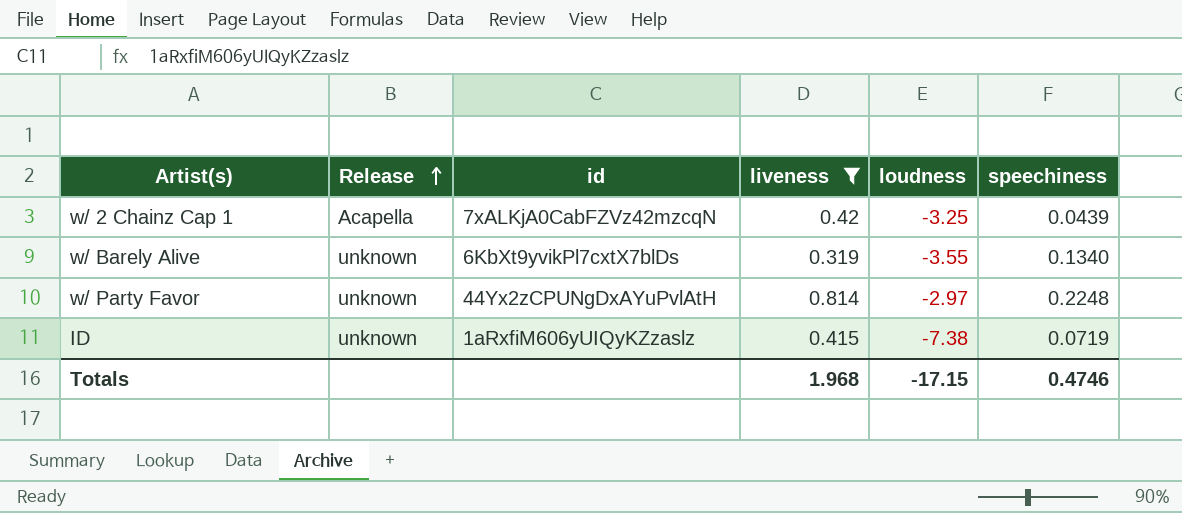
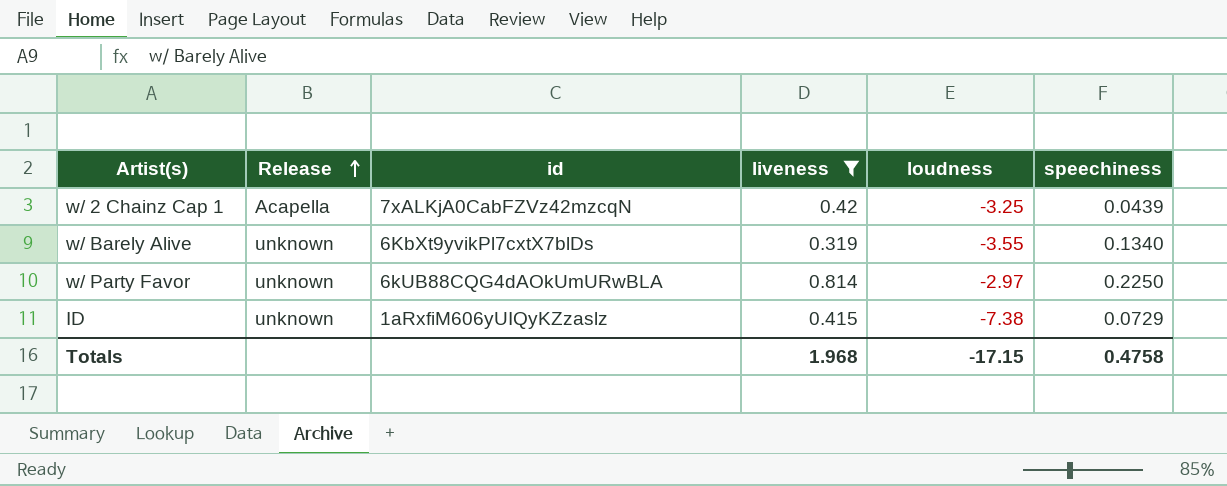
w/ Party Favor | id: 44Yx2zCPUNgDxAYuPvlAtH -> 6kUB88CQG4dAOkUmURwBLA
w/ Party Favor | speechiness: 0.2248 -> 0.2250
ID | speechiness: 0.0719 -> 0.0729
Totals | speechiness: 0.4746 -> 0.4758

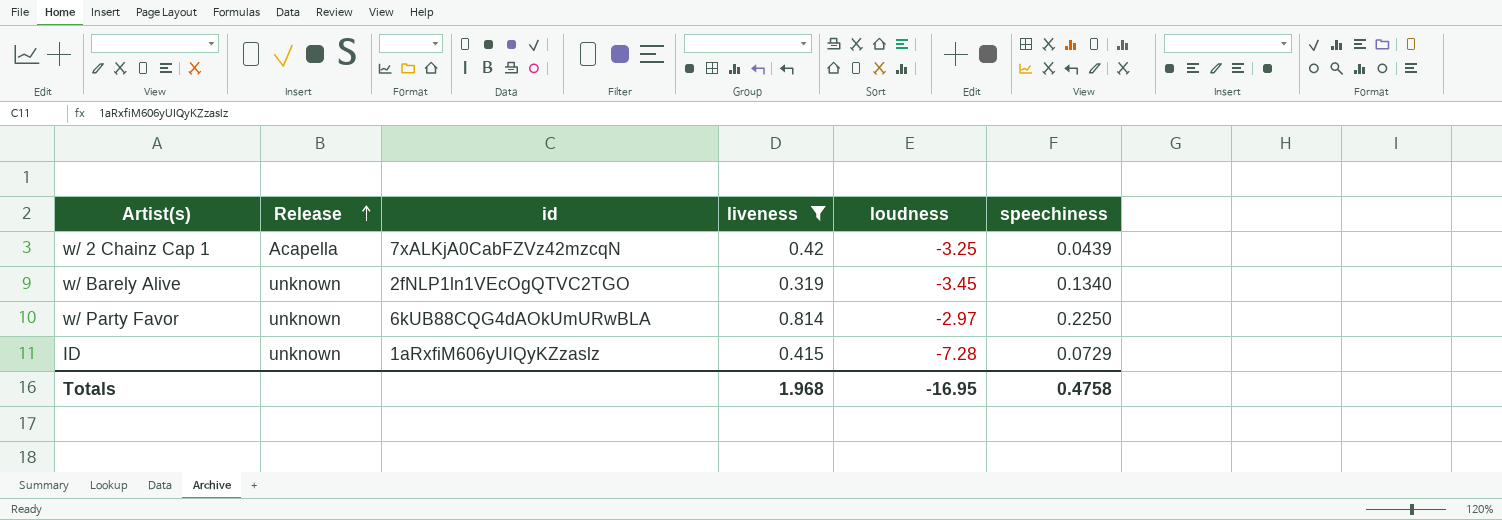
w/ Barely Alive | id: 6KbXt9yvikPl7cxtX7blDs -> 2fNLP1ln1VEcOgQTVC2TGO
w/ Barely Alive | loudness: -3.55 -> -3.45
ID | loudness: -7.38 -> -7.28
Totals | loudness: -17.15 -> -16.95

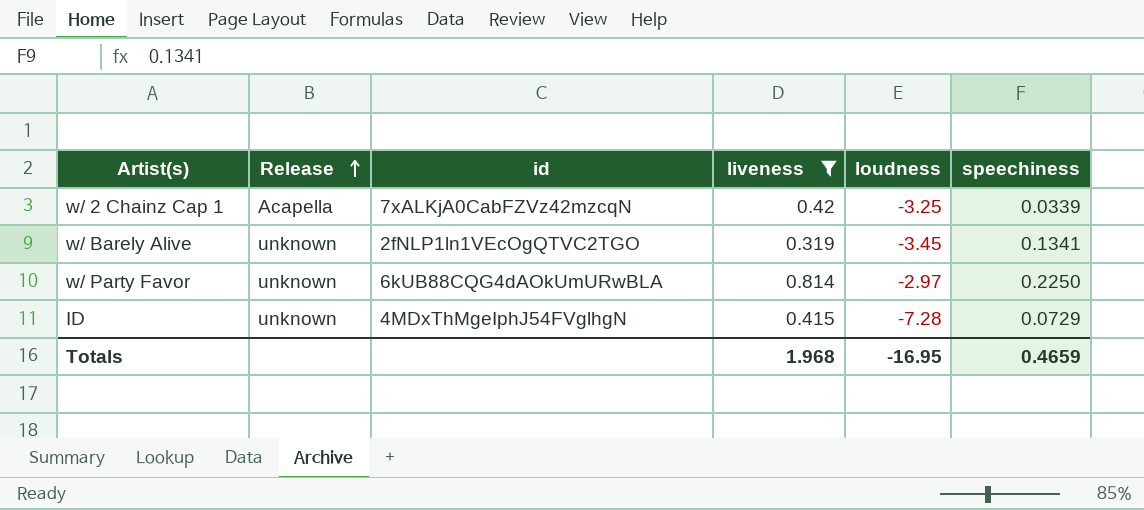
w/ 2 Chainz Cap 1 | speechiness: 0.0439 -> 0.0339
w/ Barely Alive | speechiness: 0.1340 -> 0.1341
ID | id: 1aRxfiM606yUIQyKZzaslz -> 4MDxThMgeIphJ54FVglhgN
Totals | speechiness: 0.4758 -> 0.4659

